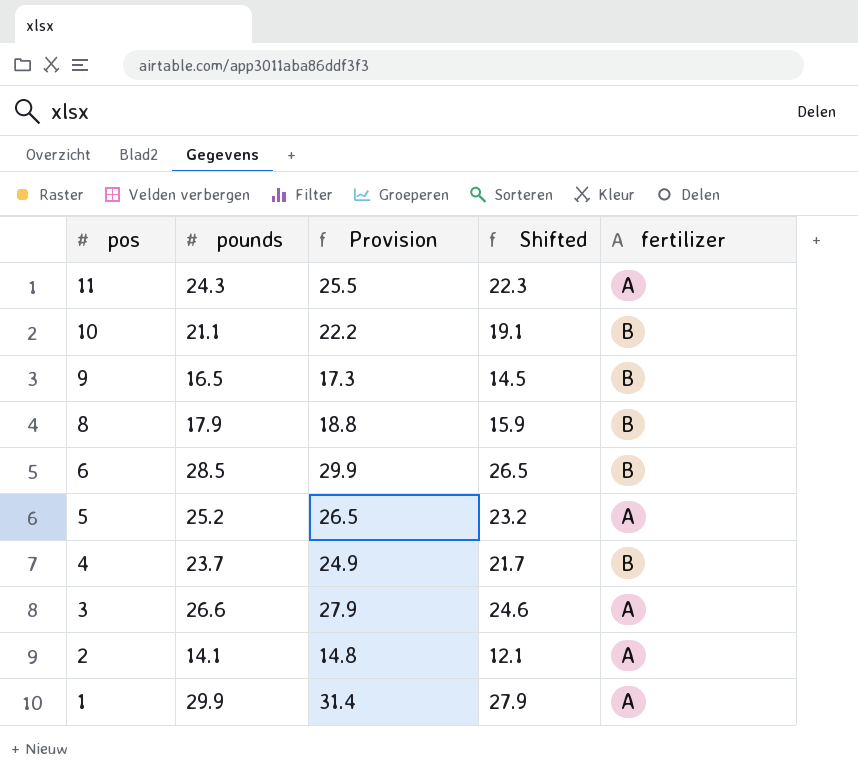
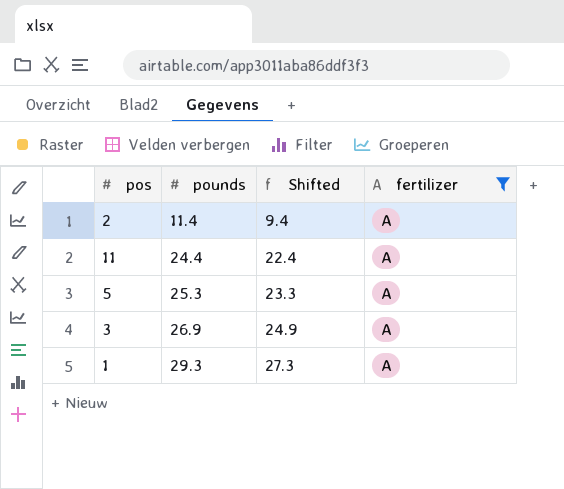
filter: none -> fertilizer = A
row order: pos descending -> pounds ascending
column Provision | formula: [pounds] * 1.05 -> none
2 | pounds: 14.1 -> 11.4
2 | Shifted: 12.1 -> 9.4
11 | pounds: 24.3 -> 24.4
11 | Shifted: 22.3 -> 22.4
5 | pounds: 25.2 -> 25.3
5 | Shifted: 23.2 -> 23.3
3 | pounds: 26.6 -> 26.9
3 | Shifted: 24.6 -> 24.9
1 | pounds: 29.9 -> 29.3
1 | Shifted: 27.9 -> 27.3

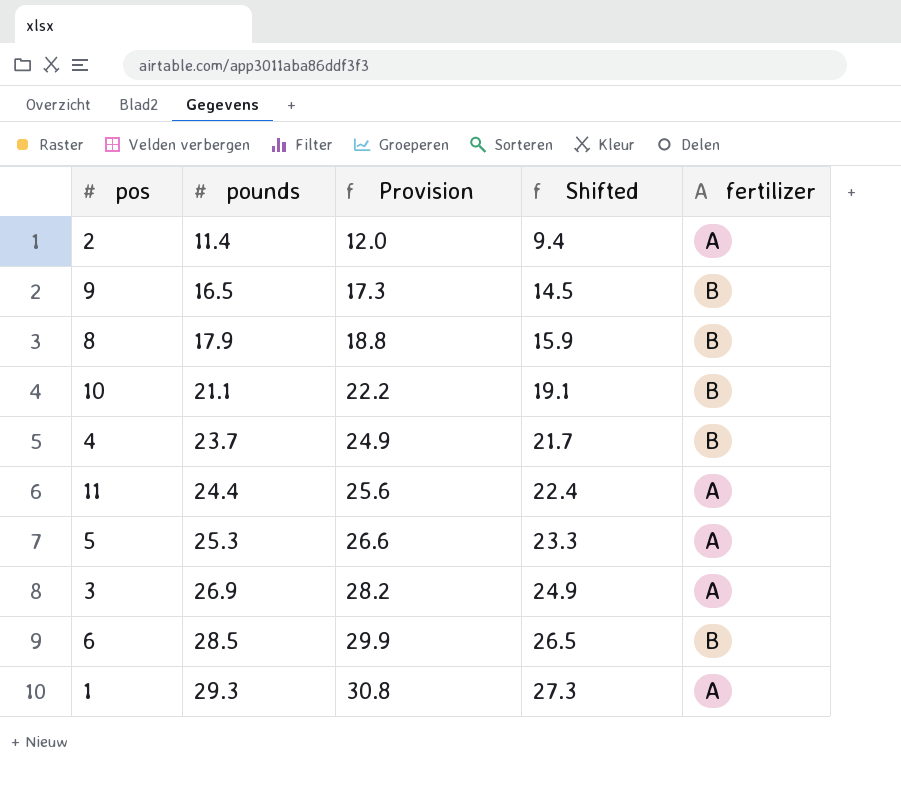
filter: fertilizer = A -> none
column Provision | formula: none -> [pounds] * 1.05

